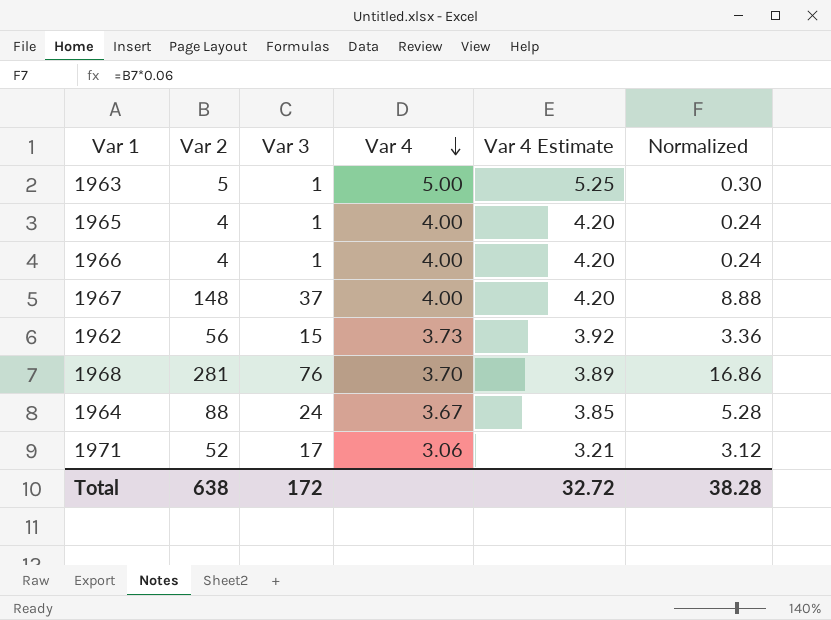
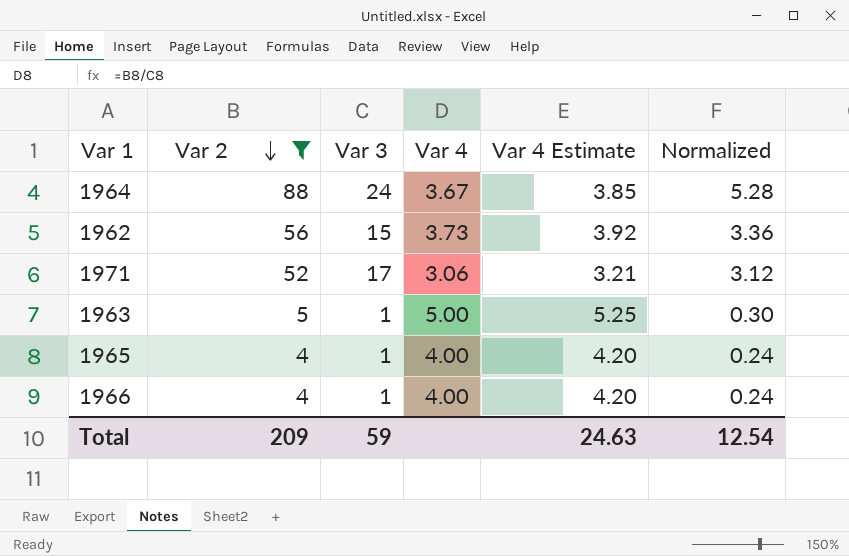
filter: none -> Var 2 <= 88
row order: Var 4 descending -> Var 2 descending
Total | Var 2: 638 -> 209
Total | Var 3: 172 -> 59
Total | Var 4 Estimate: 32.72 -> 24.63
Total | Normalized: 38.28 -> 12.54

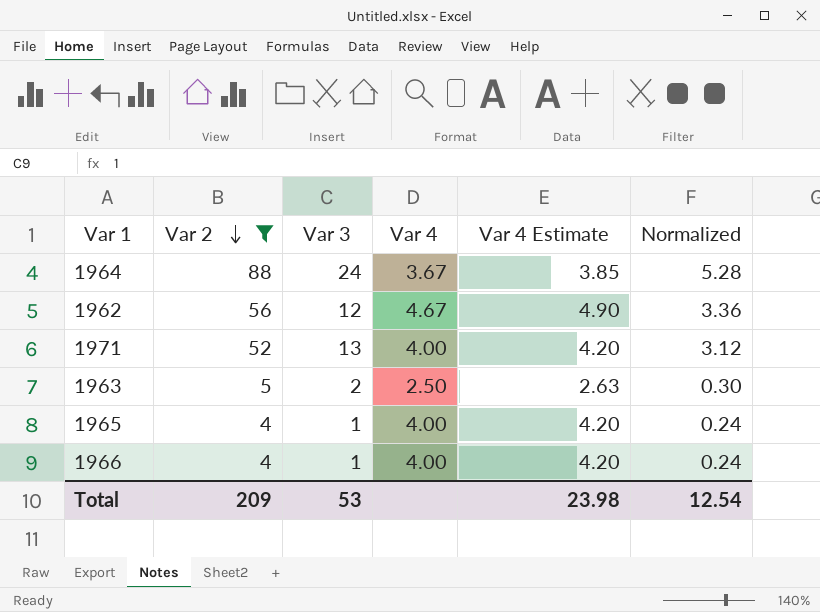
1962 | Var 3: 15 -> 12
1962 | Var 4: 3.73 -> 4.67
1962 | Var 4 Estimate: 3.92 -> 4.90
1971 | Var 3: 17 -> 13
1971 | Var 4: 3.06 -> 4.00
1971 | Var 4 Estimate: 3.21 -> 4.20
1963 | Var 3: 1 -> 2
1963 | Var 4: 5.00 -> 2.50
1963 | Var 4 Estimate: 5.25 -> 2.63
Total | Var 3: 59 -> 53
Total | Var 4 Estimate: 24.63 -> 23.98

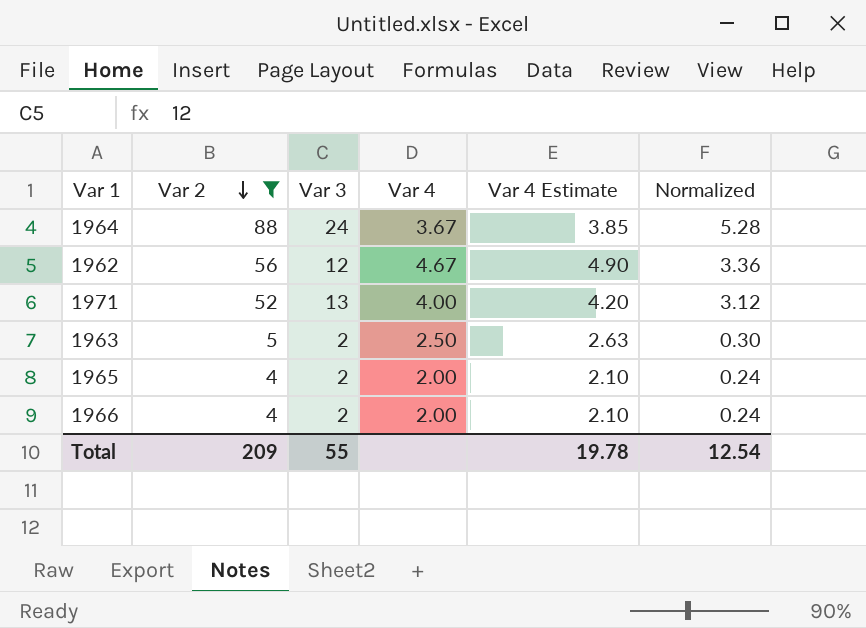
1965 | Var 3: 1 -> 2
1965 | Var 4: 4.00 -> 2.00
1965 | Var 4 Estimate: 4.20 -> 2.10
1966 | Var 3: 1 -> 2
1966 | Var 4: 4.00 -> 2.00
1966 | Var 4 Estimate: 4.20 -> 2.10
Total | Var 3: 53 -> 55
Total | Var 4 Estimate: 23.98 -> 19.78

